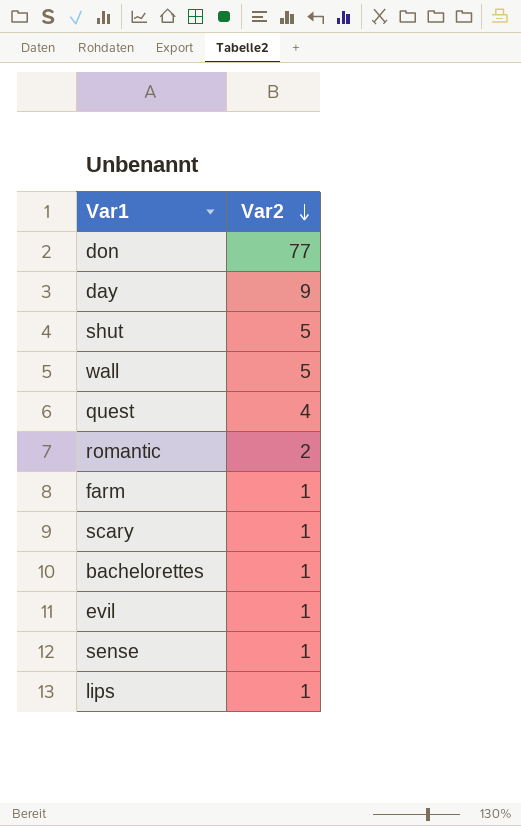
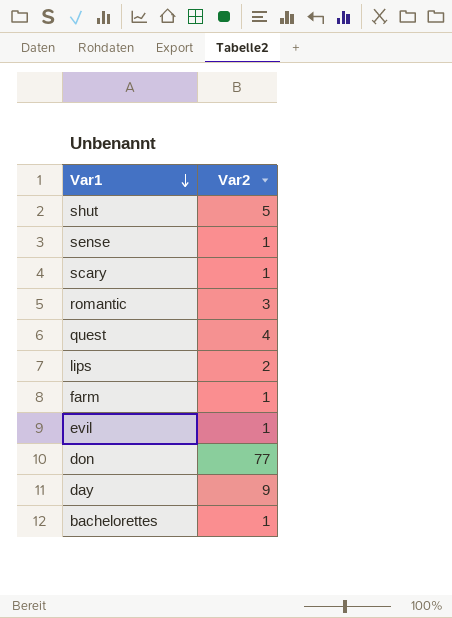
row order: Var2 descending -> Var1 descending
row wall: 5 -> none
romantic | Var2: 2 -> 3
lips | Var2: 1 -> 2

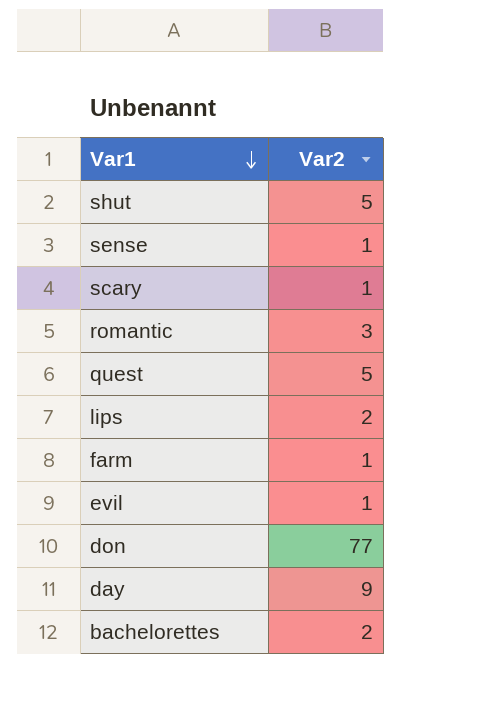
quest | Var2: 4 -> 5
bachelorettes | Var2: 1 -> 2

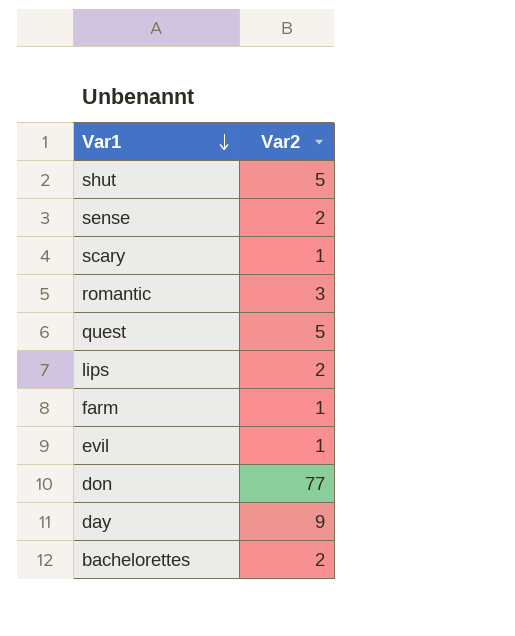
sense | Var2: 1 -> 2

